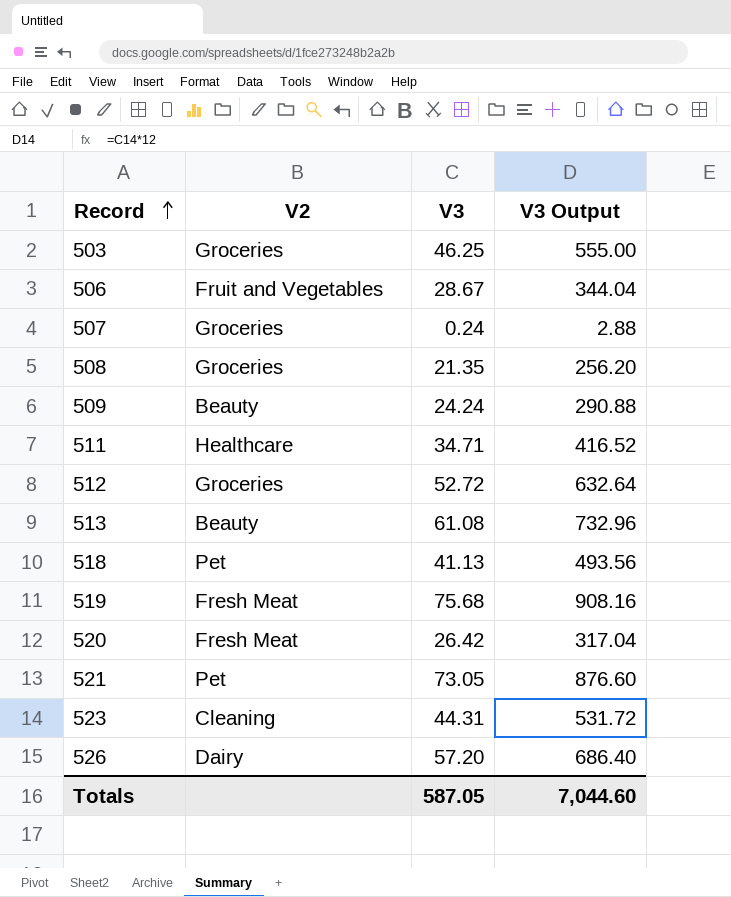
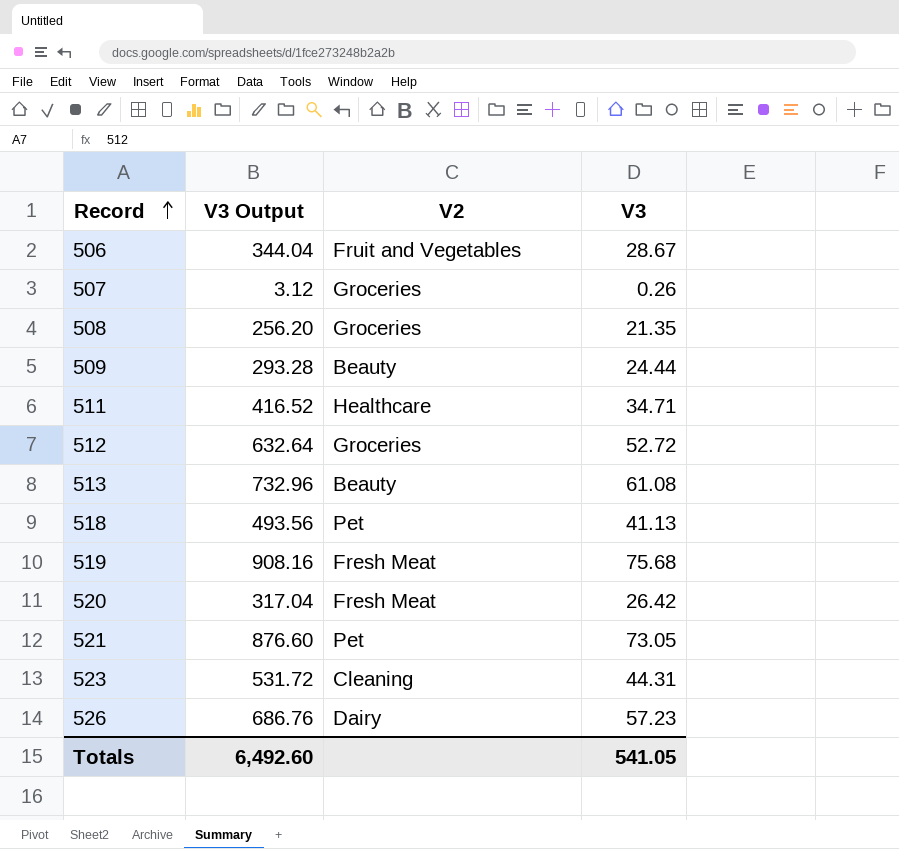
column V3 Output | position: 4 -> 2
row 503: Groceries | 46.25 | 555.00 -> none
507 | V3 Output: 2.88 -> 3.12
507 | V3: 0.24 -> 0.26
509 | V3 Output: 290.88 -> 293.28
509 | V3: 24.24 -> 24.44
526 | V3 Output: 686.40 -> 686.76
526 | V3: 57.20 -> 57.23
Totals | V3 Output: 7,044.60 -> 6,492.60
Totals | V3: 587.05 -> 541.05

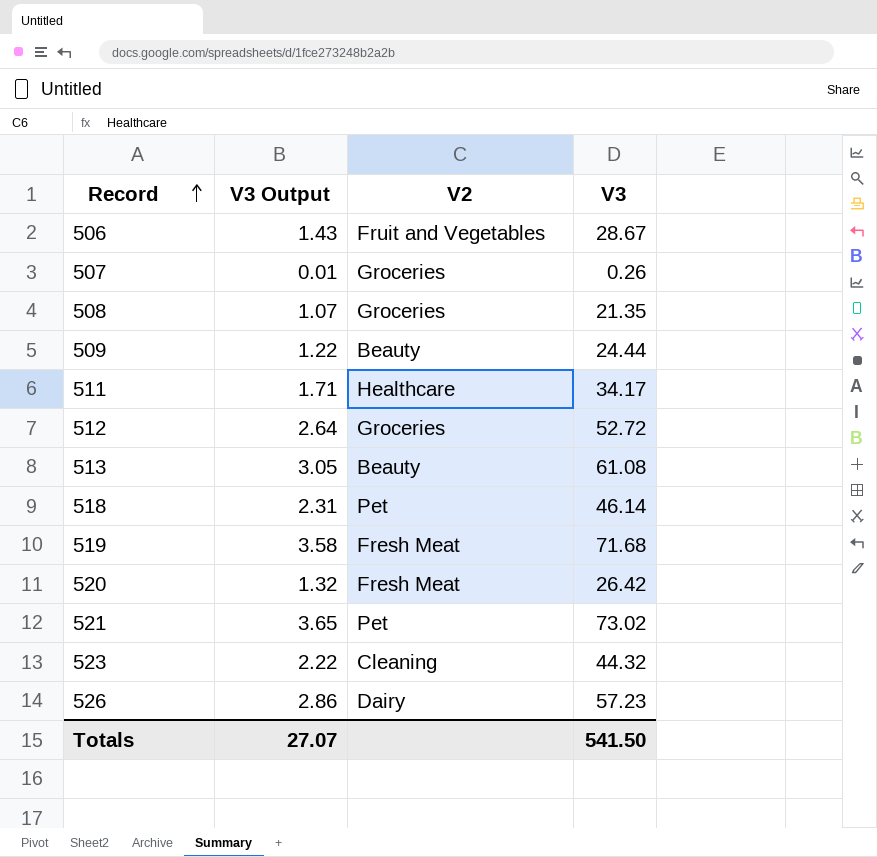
column V3 Output | formula: [V3] * 12 -> [V3] * 0.05
511 | V3: 34.71 -> 34.17
518 | V3: 41.13 -> 46.14
519 | V3: 75.68 -> 71.68
521 | V3: 73.05 -> 73.02
523 | V3: 44.31 -> 44.32
Totals | V3 Output: 6,492.60 -> 27.07
Totals | V3: 541.05 -> 541.50

